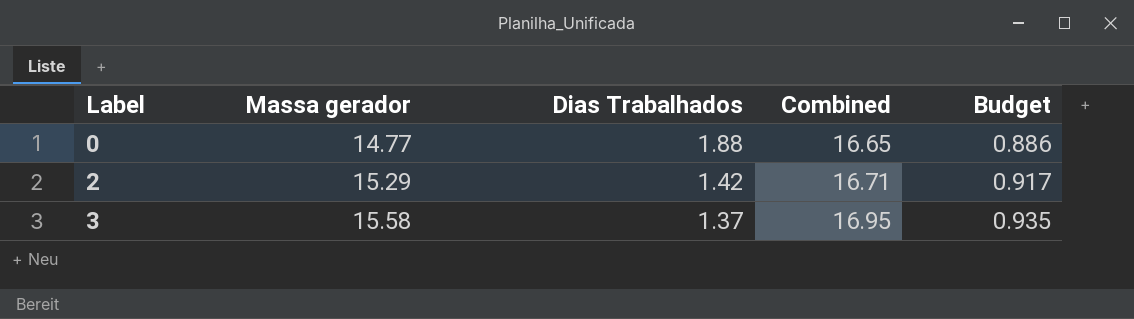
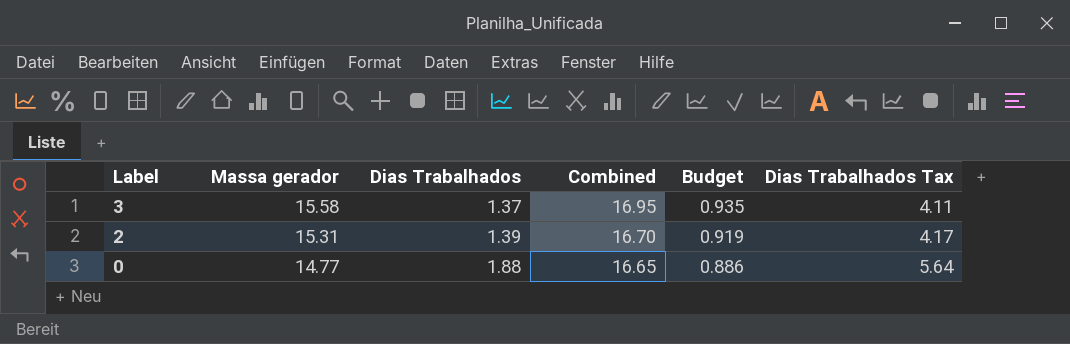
row order: Label ascending -> Label descending
column Dias Trabalhados Tax | formula: none -> [Dias Trabalhados] * 3
2 | Massa gerador: 15.29 -> 15.31
2 | Dias Trabalhados: 1.42 -> 1.39
2 | Combined: 16.71 -> 16.70
2 | Budget: 0.917 -> 0.919

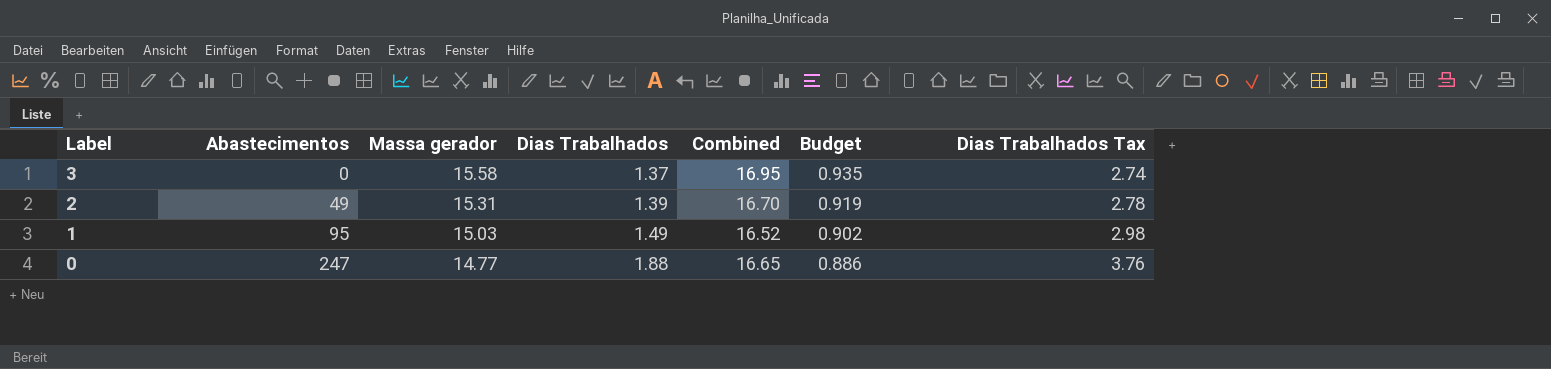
column Abastecimentos | position: none -> 2
column Dias Trabalhados Tax | formula: [Dias Trabalhados] * 3 -> [Dias Trabalhados] * 2
row 1: none -> 95 | 15.03 | 1.49 | 16.52 | 0.902 | 2.98

